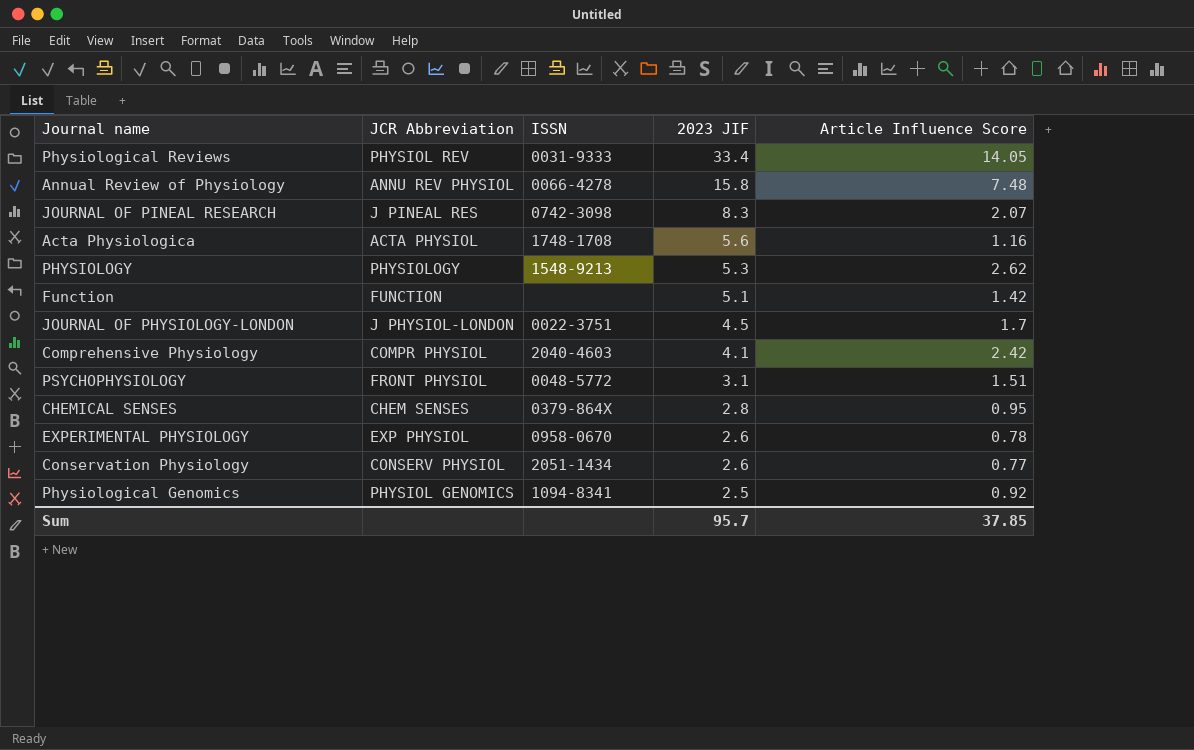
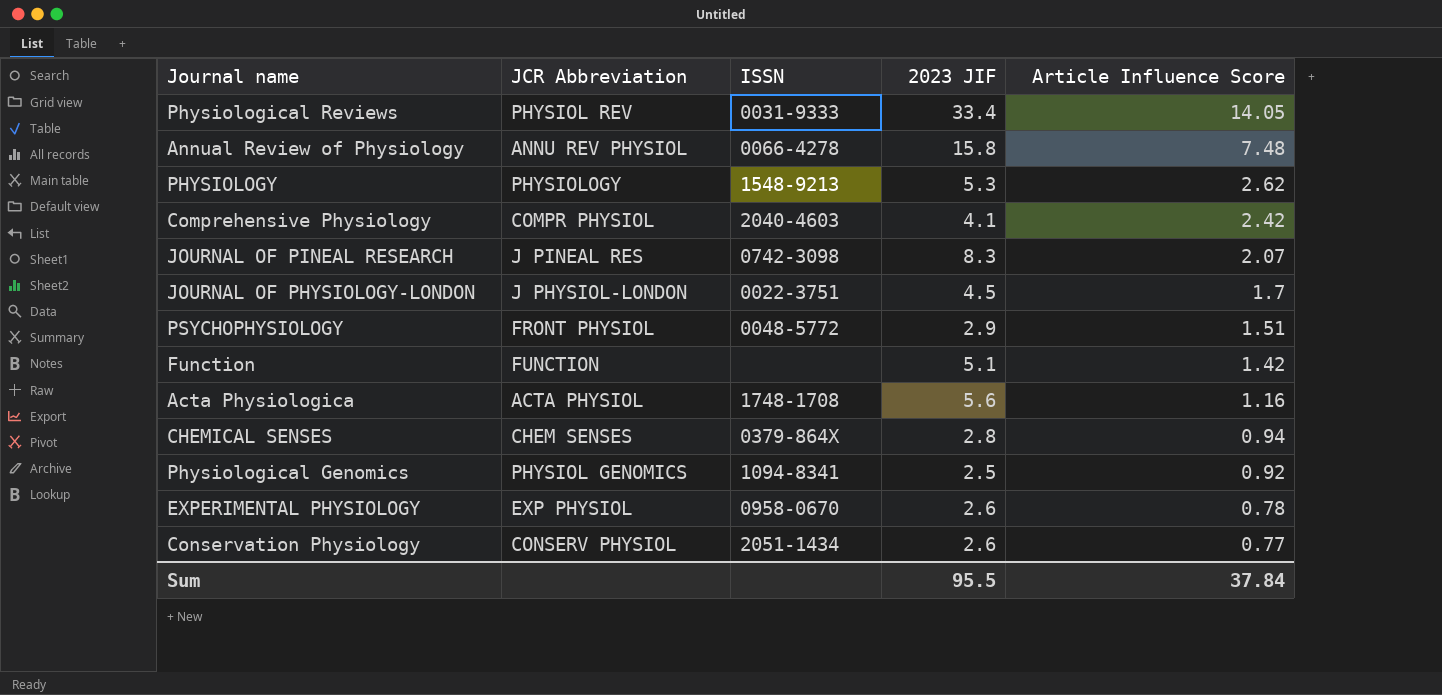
row order: 2023 JIF descending -> Article Influence Score descending
PSYCHOPHYSIOLOGY | 2023 JIF: 3.1 -> 2.9
CHEMICAL SENSES | Article Influence Score: 0.95 -> 0.94
Sum | 2023 JIF: 95.7 -> 95.5
Sum | Article Influence Score: 37.85 -> 37.84

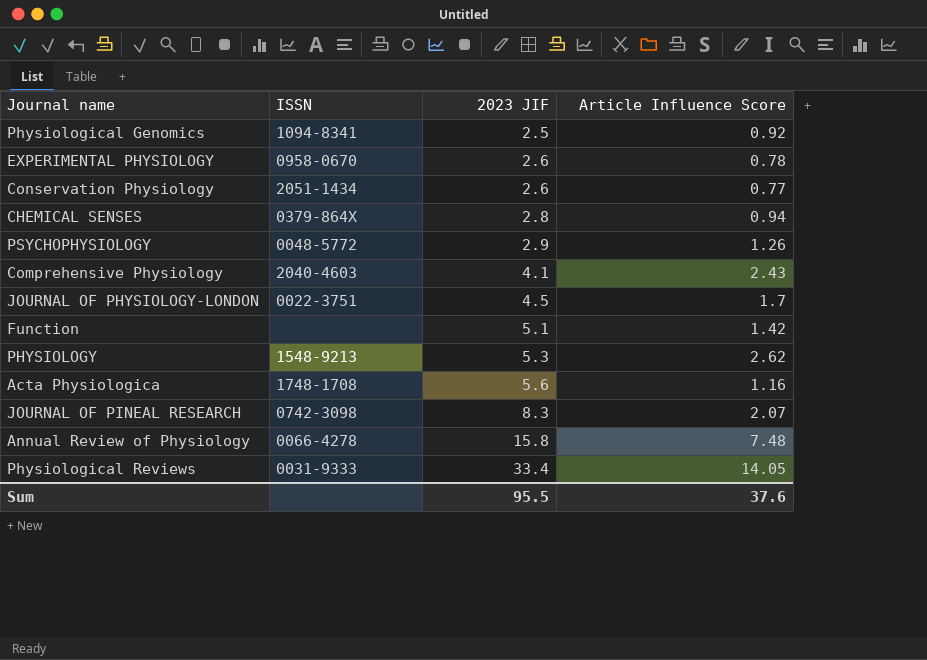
row order: Article Influence Score descending -> 2023 JIF ascending
column JCR Abbreviation | position: 2 -> none
PSYCHOPHYSIOLOGY | Article Influence Score: 1.51 -> 1.26
Comprehensive Physiology | Article Influence Score: 2.42 -> 2.43
Sum | Article Influence Score: 37.84 -> 37.6

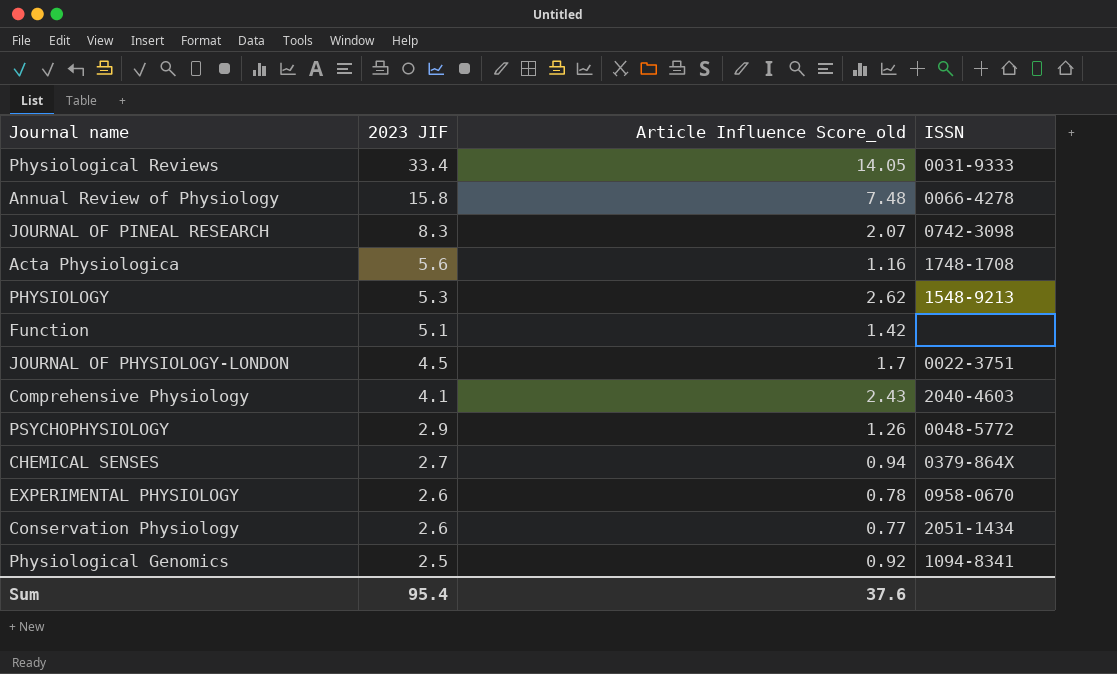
row order: 2023 JIF ascending -> 2023 JIF descending
column name: Article Influence Score -> Article Influence Score_old
column ISSN | position: 2 -> 4
CHEMICAL SENSES | 2023 JIF: 2.8 -> 2.7
Sum | 2023 JIF: 95.5 -> 95.4

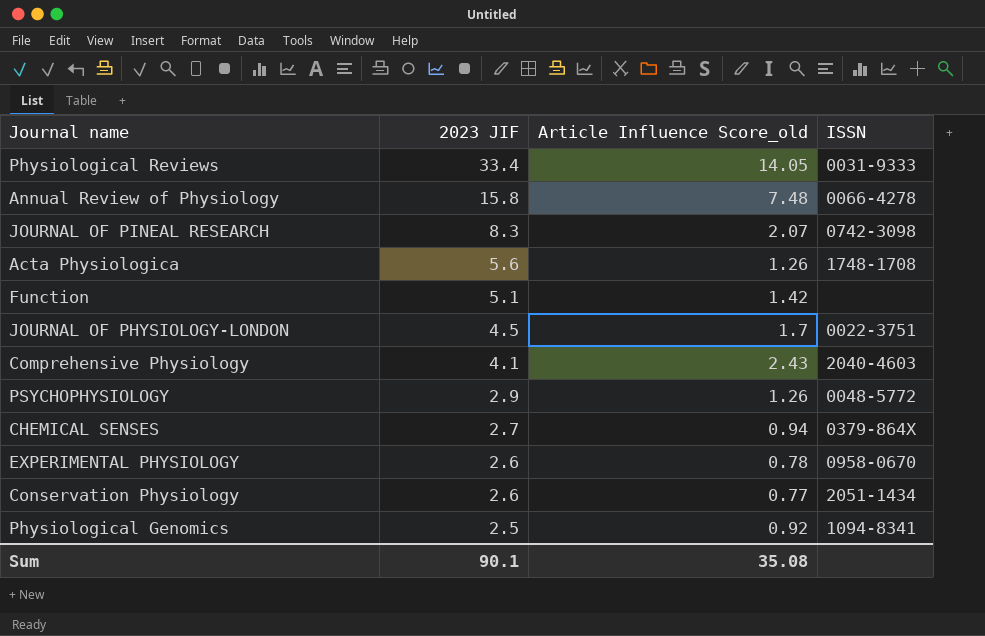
row PHYSIOLOGY: 5.3 | 2.62 | 1548-9213 -> none
Acta Physiologica | Article Influence Score_old: 1.16 -> 1.26
Sum | 2023 JIF: 95.4 -> 90.1
Sum | Article Influence Score_old: 37.6 -> 35.08

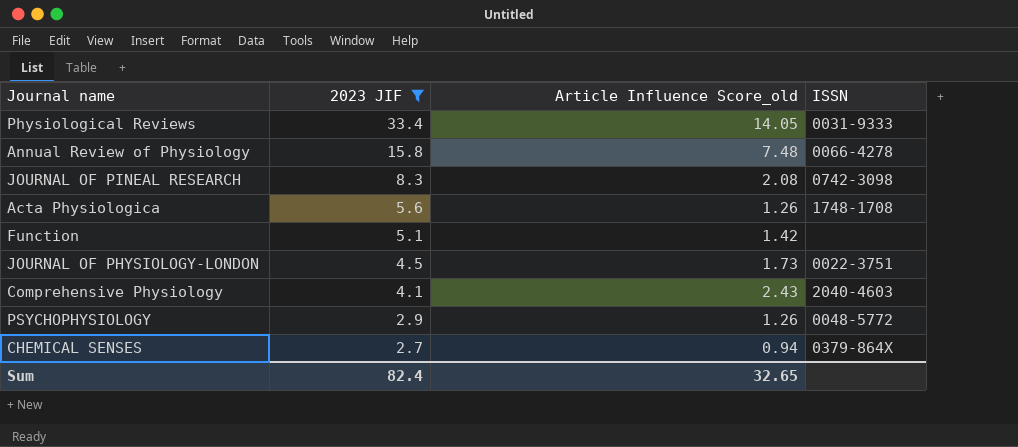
filter: none -> 2023 JIF >= 2.7
JOURNAL OF PINEAL RESEARCH | Article Influence Score_old: 2.07 -> 2.08
JOURNAL OF PHYSIOLOGY-LONDON | Article Influence Score_old: 1.7 -> 1.73
Sum | 2023 JIF: 90.1 -> 82.4
Sum | Article Influence Score_old: 35.08 -> 32.65

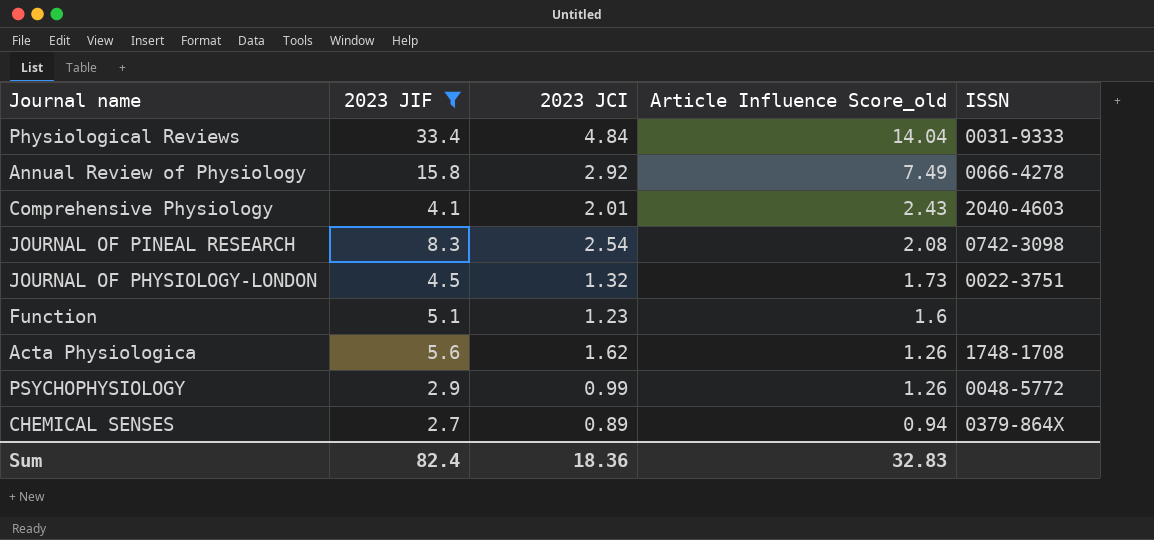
row order: 2023 JIF descending -> Article Influence Score_old descending
column 2023 JCI | position: none -> 3
Physiological Reviews | Article Influence Score_old: 14.05 -> 14.04
Annual Review of Physiology | Article Influence Score_old: 7.48 -> 7.49
Function | Article Influence Score_old: 1.42 -> 1.6
Sum | Article Influence Score_old: 32.65 -> 32.83

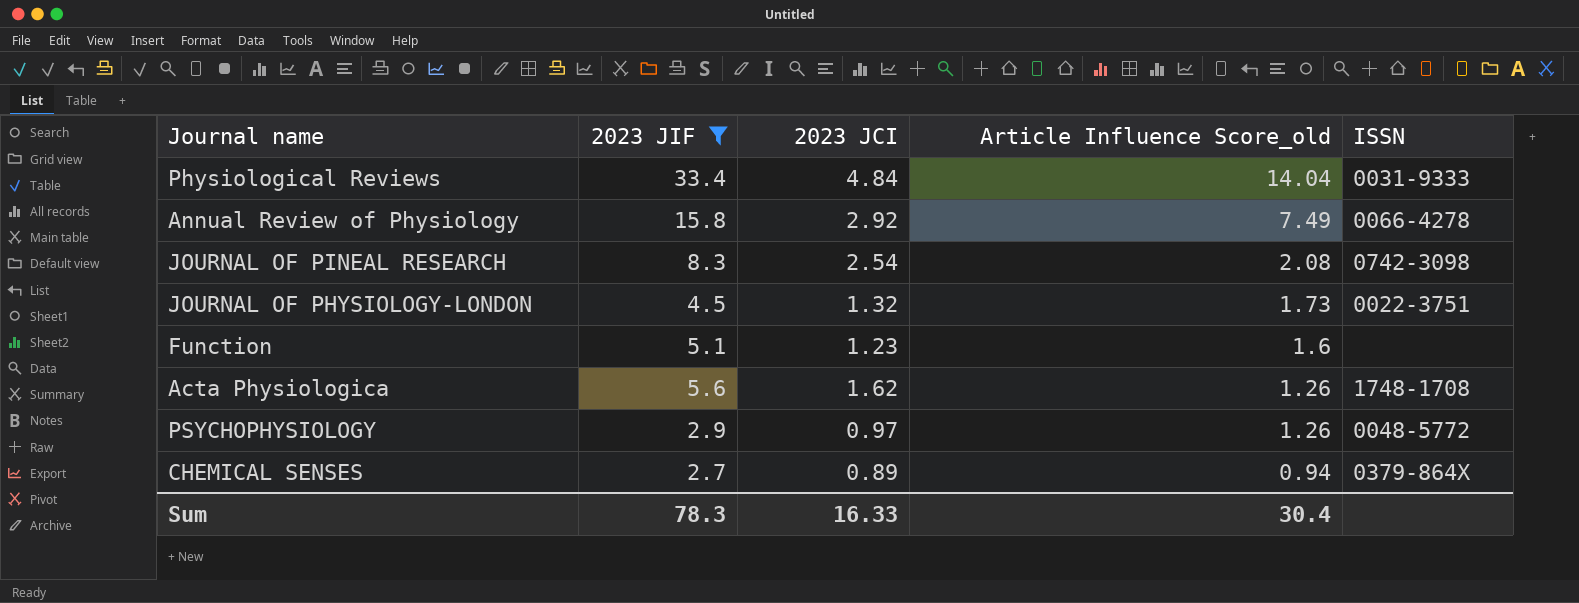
row Comprehensive Physiology: 4.1 | 2.01 | 2.43 | 2040-4603 -> none
PSYCHOPHYSIOLOGY | 2023 JCI: 0.99 -> 0.97
Sum | 2023 JIF: 82.4 -> 78.3
Sum | 2023 JCI: 18.36 -> 16.33
Sum | Article Influence Score_old: 32.83 -> 30.4

